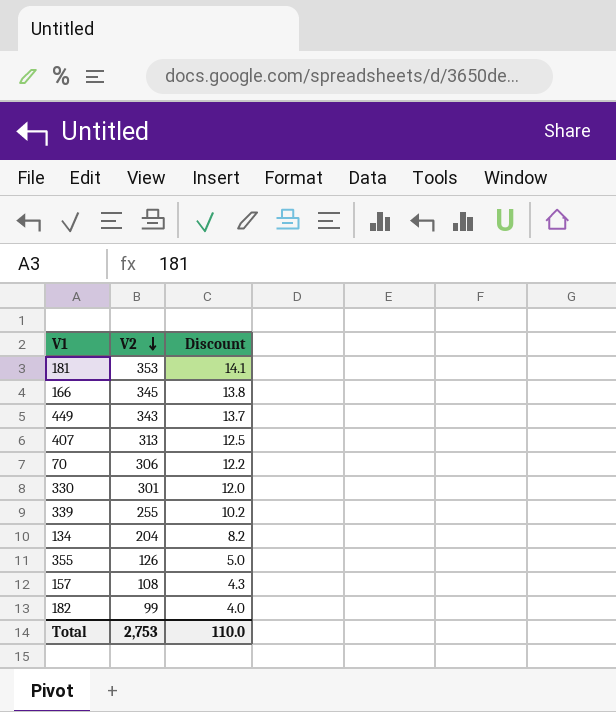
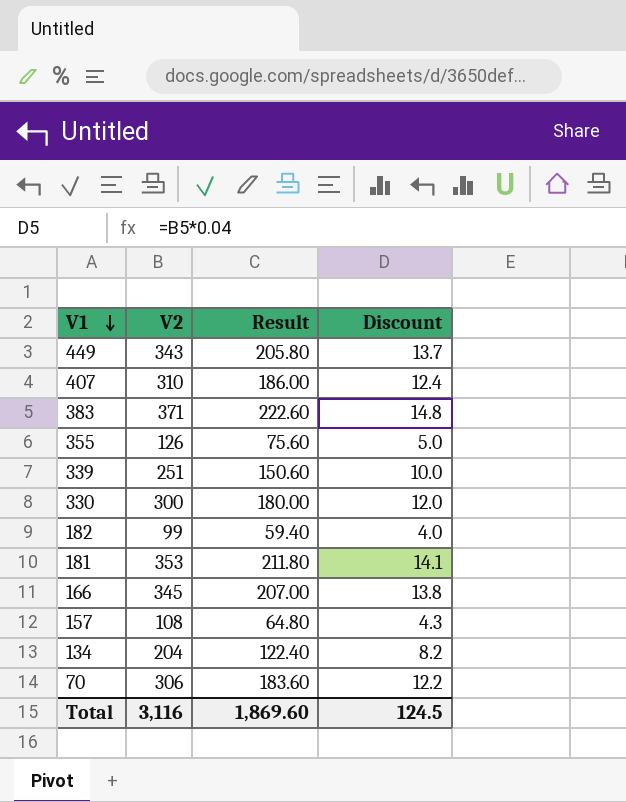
row order: V2 descending -> V1 descending
column Result | formula: none -> [V2] * 0.6
407 | V2: 313 -> 310
407 | Discount: 12.5 -> 12.4
row 383: none -> 371 | 222.60 | 14.8
339 | V2: 255 -> 251
339 | Discount: 10.2 -> 10.0
330 | V2: 301 -> 300
Total | V2: 2,753 -> 3,116
Total | Discount: 110.0 -> 124.5

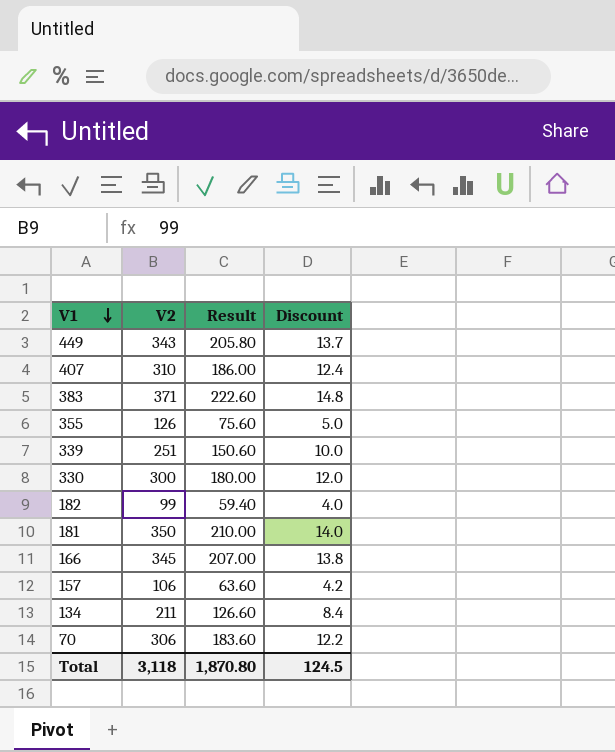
181 | V2: 353 -> 350
181 | Result: 211.80 -> 210.00
181 | Discount: 14.1 -> 14.0
157 | V2: 108 -> 106
157 | Result: 64.80 -> 63.60
157 | Discount: 4.3 -> 4.2
134 | V2: 204 -> 211
134 | Result: 122.40 -> 126.60
134 | Discount: 8.2 -> 8.4
Total | V2: 3,116 -> 3,118
Total | Result: 1,869.60 -> 1,870.80

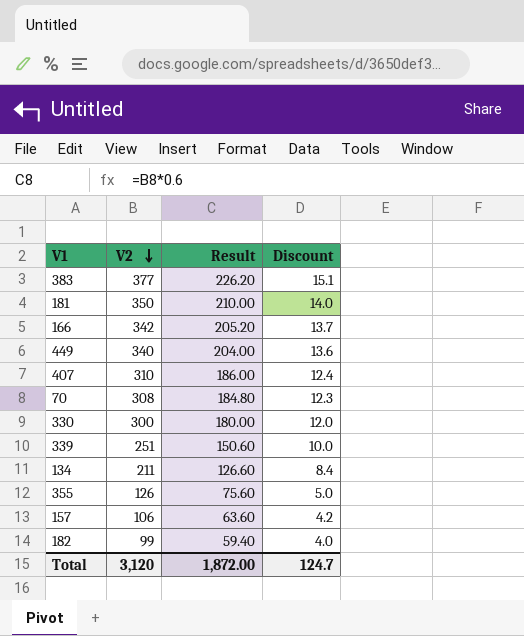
row order: V1 descending -> V2 descending
383 | V2: 371 -> 377
383 | Result: 222.60 -> 226.20
383 | Discount: 14.8 -> 15.1
166 | V2: 345 -> 342
166 | Result: 207.00 -> 205.20
166 | Discount: 13.8 -> 13.7
449 | V2: 343 -> 340
449 | Result: 205.80 -> 204.00
449 | Discount: 13.7 -> 13.6
70 | V2: 306 -> 308
70 | Result: 183.60 -> 184.80
70 | Discount: 12.2 -> 12.3
Total | V2: 3,118 -> 3,120
Total | Result: 1,870.80 -> 1,872.00
Total | Discount: 124.5 -> 124.7

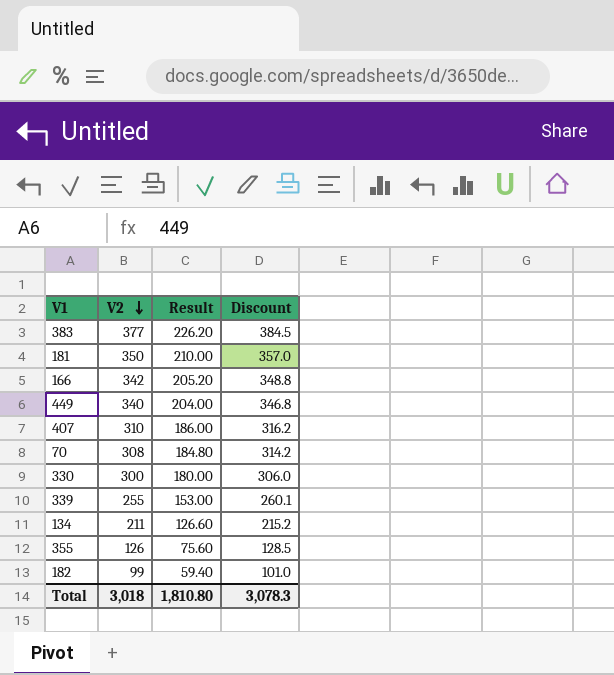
column Discount | formula: [V2] * 0.04 -> [V2] * 1.02
row 157: 106 | 63.60 | 4.2 -> none
339 | V2: 251 -> 255
339 | Result: 150.60 -> 153.00
Total | V2: 3,120 -> 3,018
Total | Result: 1,872.00 -> 1,810.80
Total | Discount: 124.7 -> 3,078.3

